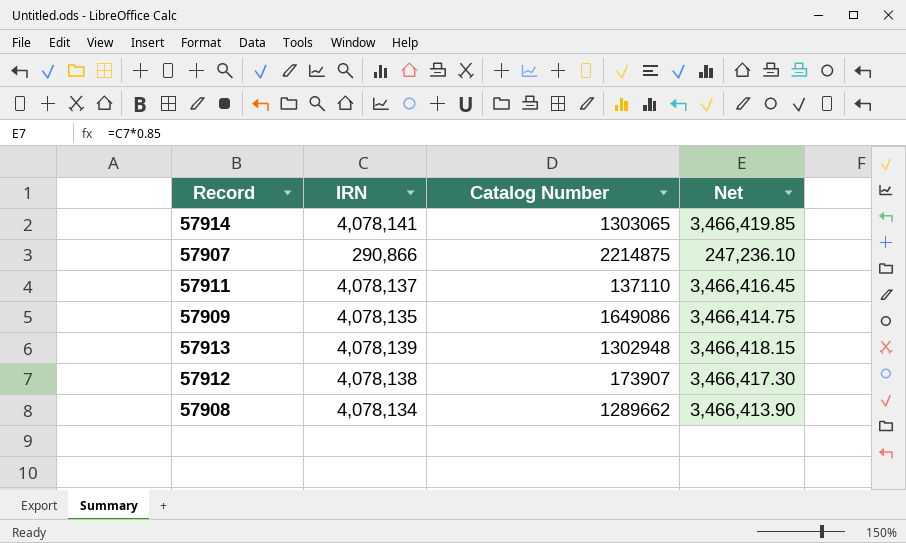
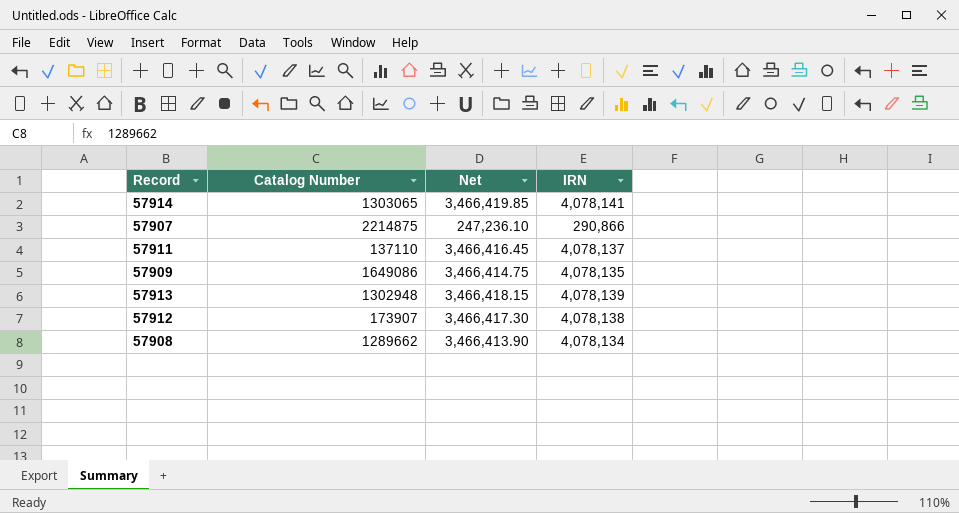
column IRN | position: 2 -> 4

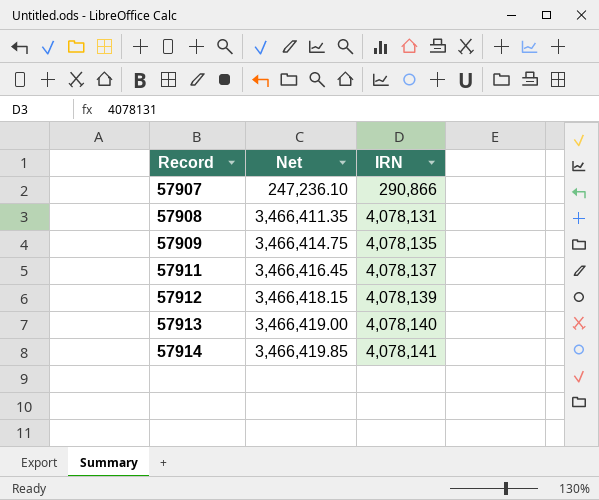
row order: none -> Record ascending
column Catalog Number | position: 2 -> none
57908 | Net: 3,466,413.90 -> 3,466,411.35
57908 | IRN: 4,078,134 -> 4,078,131
57912 | Net: 3,466,417.30 -> 3,466,418.15
57912 | IRN: 4,078,138 -> 4,078,139
57913 | Net: 3,466,418.15 -> 3,466,419.00
57913 | IRN: 4,078,139 -> 4,078,140

